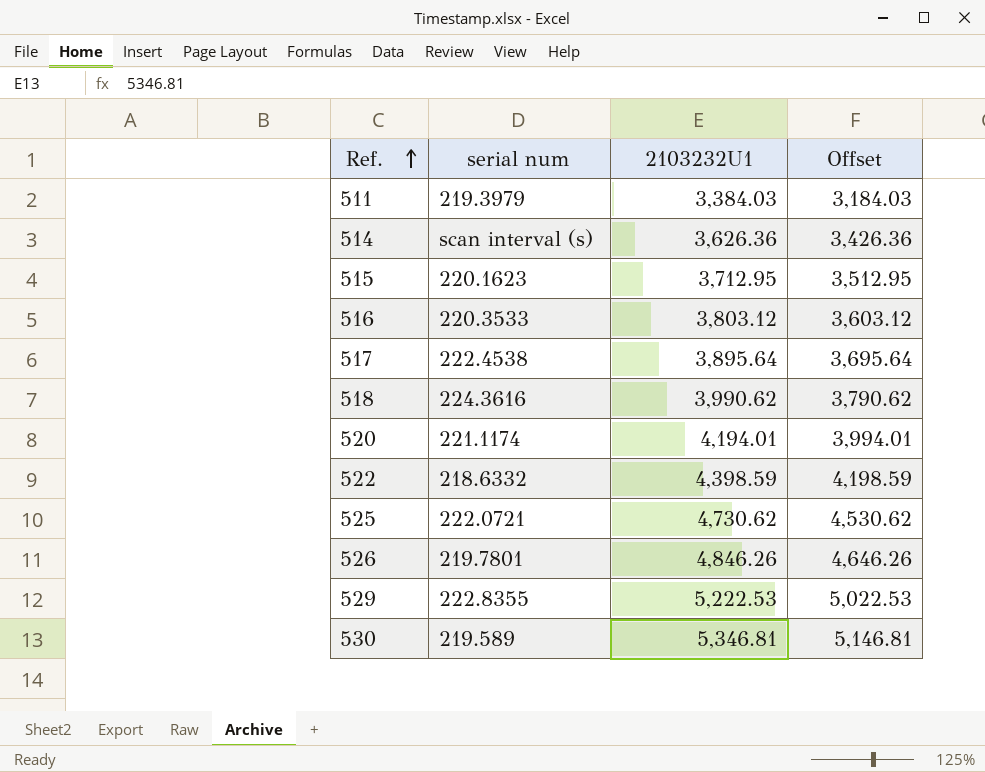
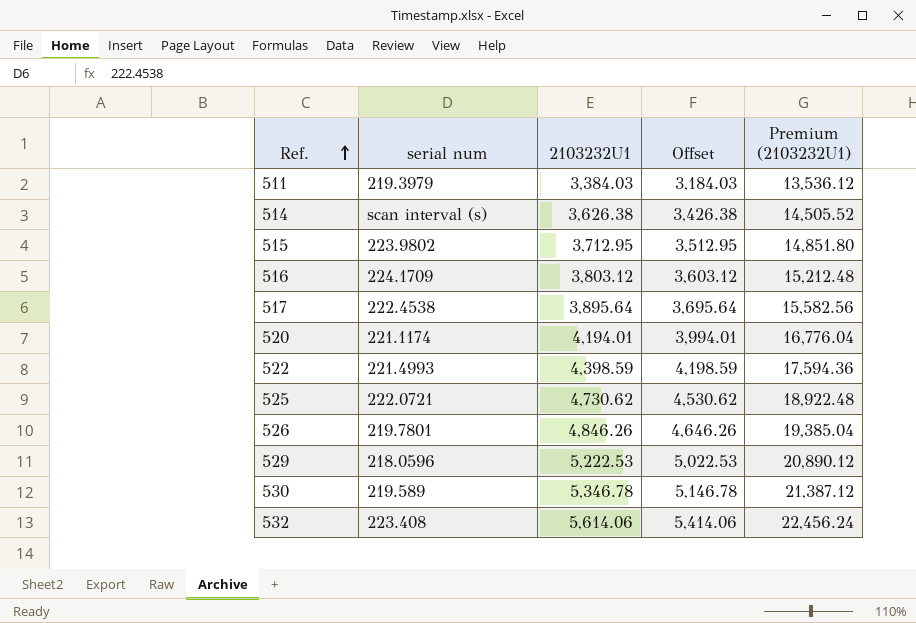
column Premium (2103232U1) | formula: none -> [2103232U1] * 4
row 518: 224.3616 | 3,990.62 | 3,790.62 -> none
514 | 2103232U1: 3,626.36 -> 3,626.38
514 | Offset: 3,426.36 -> 3,426.38
515 | serial num: 220.1623 -> 223.9802
516 | serial num: 220.3533 -> 224.1709
522 | serial num: 218.6332 -> 221.4993
529 | serial num: 222.8355 -> 218.0596
530 | 2103232U1: 5,346.81 -> 5,346.78
530 | Offset: 5,146.81 -> 5,146.78
row 532: none -> 223.408 | 5,614.06 | 5,414.06 | 22,456.24

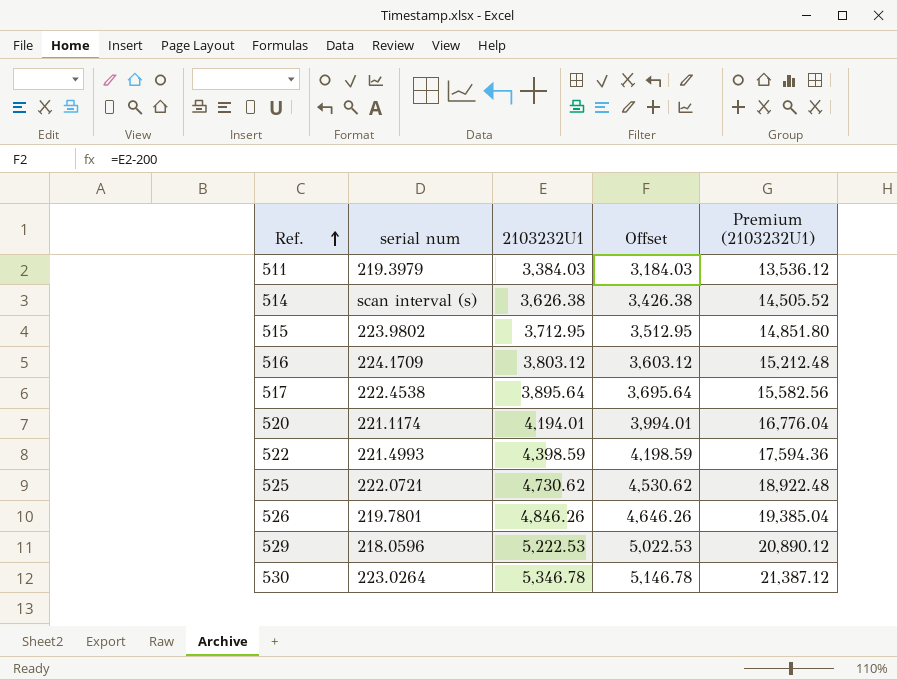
row 532: 223.408 | 5,614.06 | 5,414.06 | 22,456.24 -> none
530 | serial num: 219.589 -> 223.0264

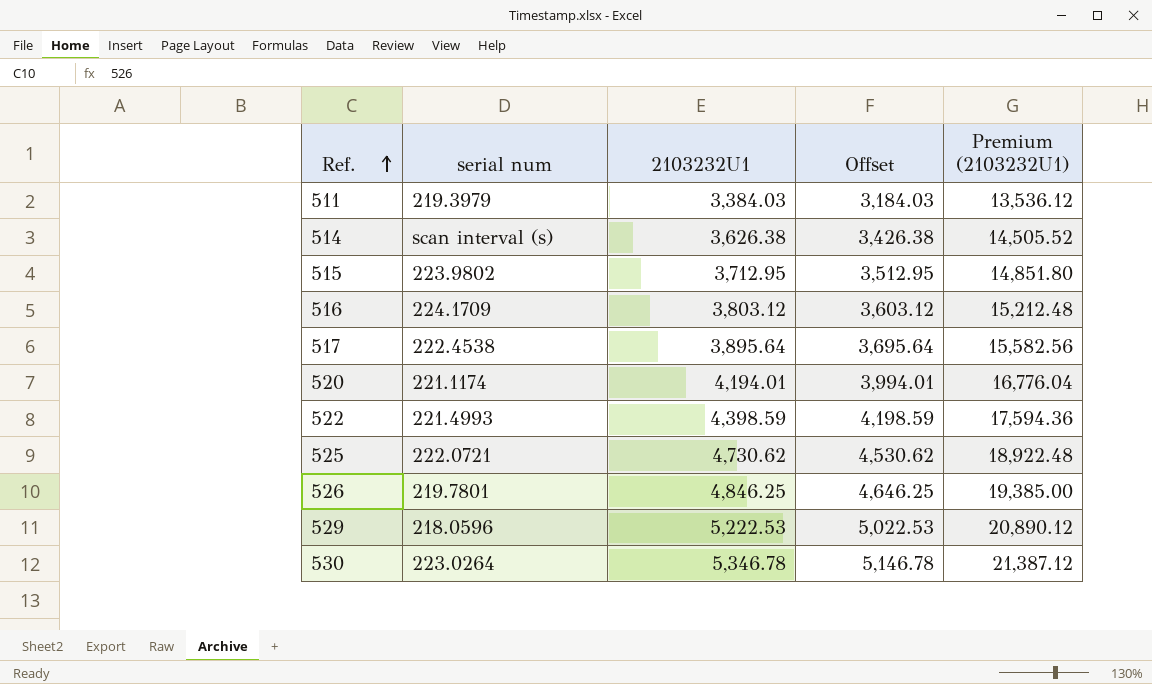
526 | 2103232U1: 4,846.26 -> 4,846.25
526 | Offset: 4,646.26 -> 4,646.25
526 | Premium (2103232U1): 19,385.04 -> 19,385.00

